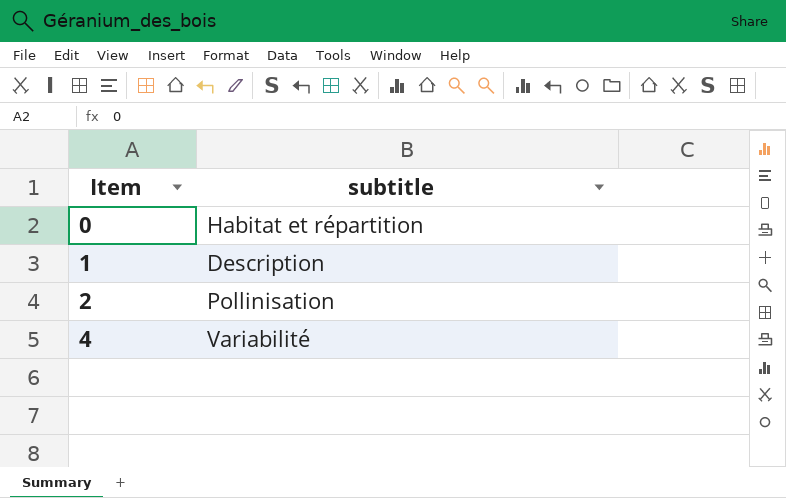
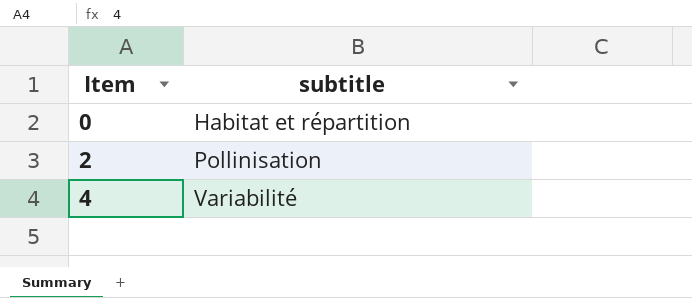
row 1: Description -> none

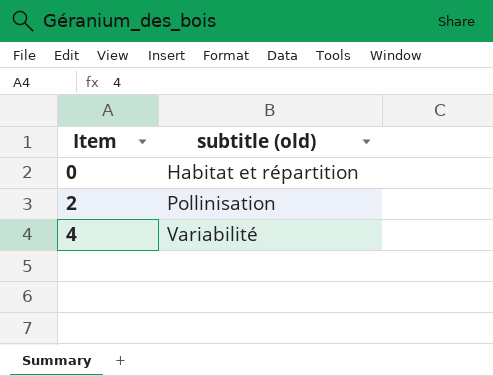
column name: subtitle -> subtitle (old)

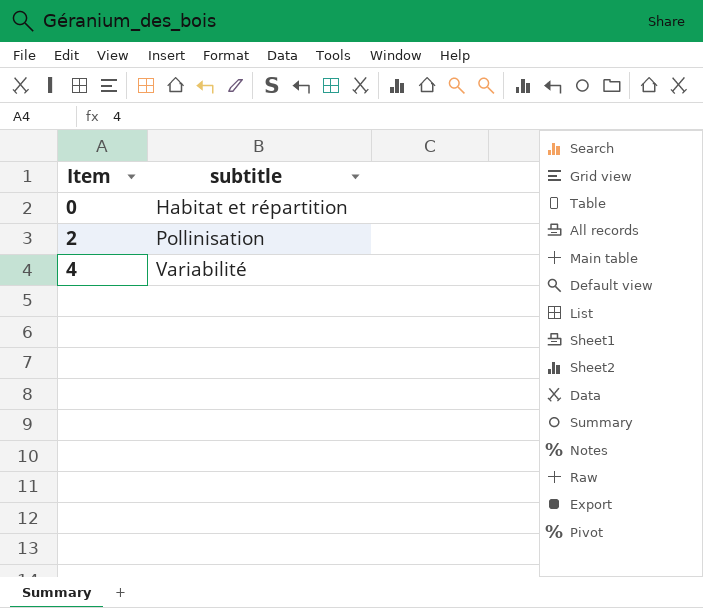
column name: subtitle (old) -> subtitle

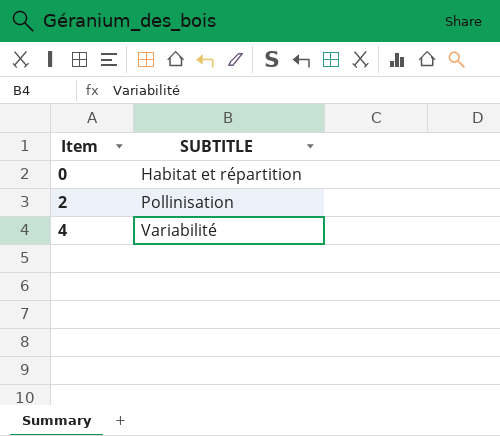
column name: subtitle -> SUBTITLE

